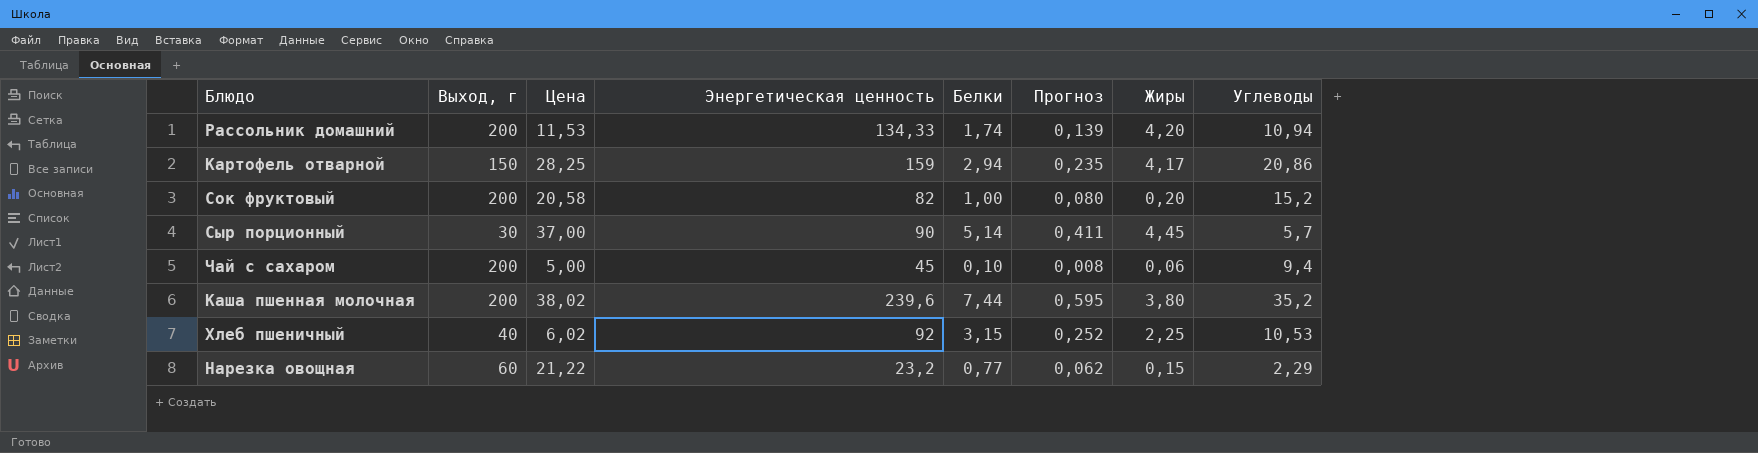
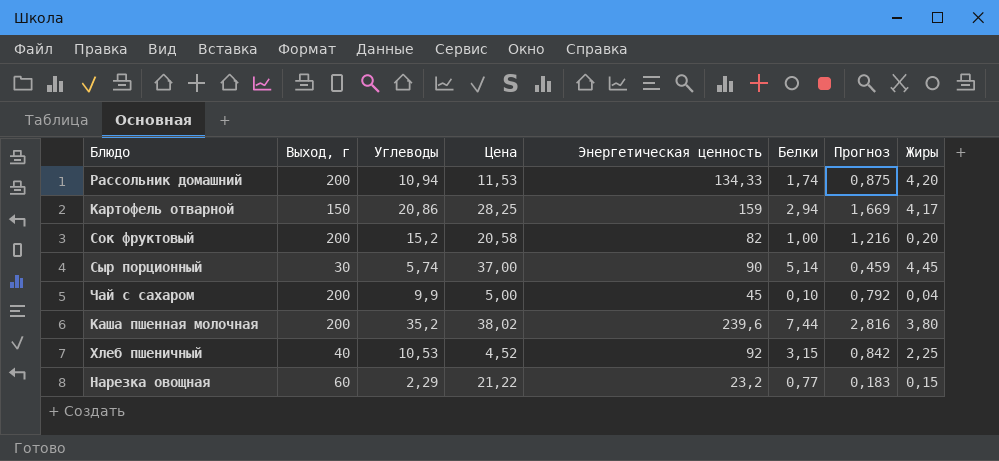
column Углеводы | position: 8 -> 3
column Прогноз | formula: [Белки] * 0,08 -> [Углеводы] * 0,08
Сыр порционный | Углеводы: 5,7 -> 5,74
Чай с сахаром | Углеводы: 9,4 -> 9,9
Чай с сахаром | Жиры: 0,06 -> 0,04
Хлеб пшеничный | Цена: 6,02 -> 4,52

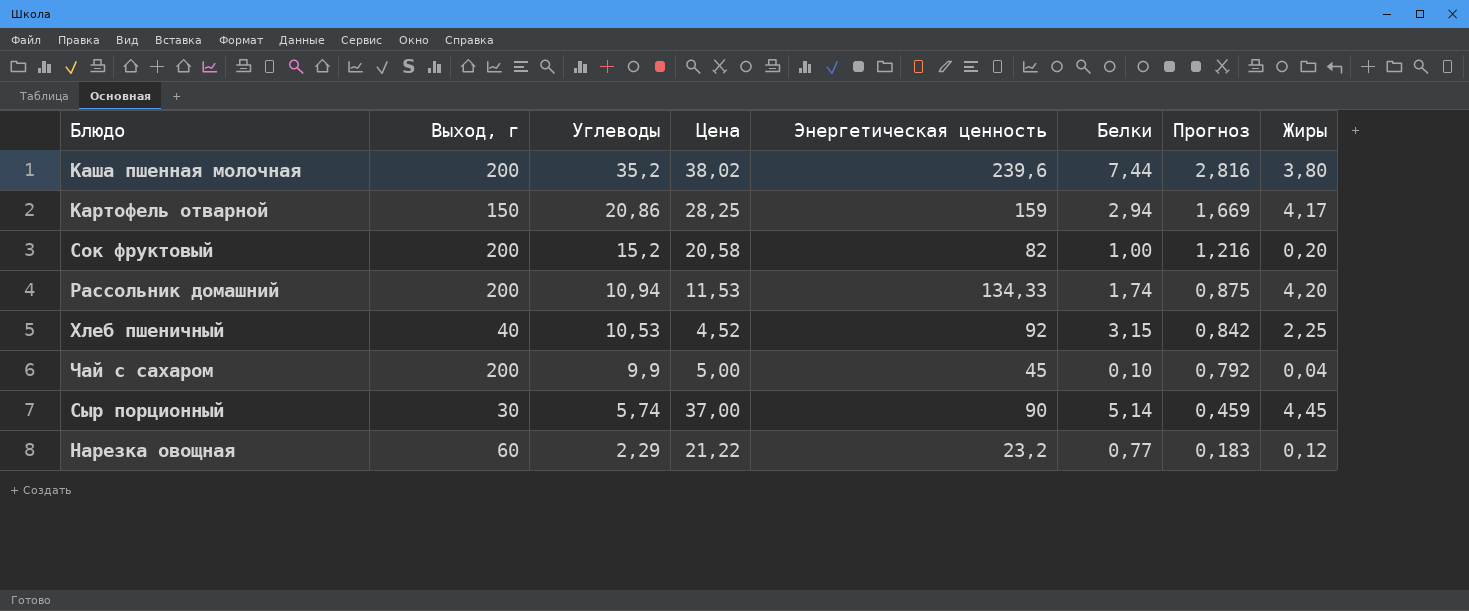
row order: none -> Углеводы descending
Нарезка овощная | Жиры: 0,15 -> 0,12

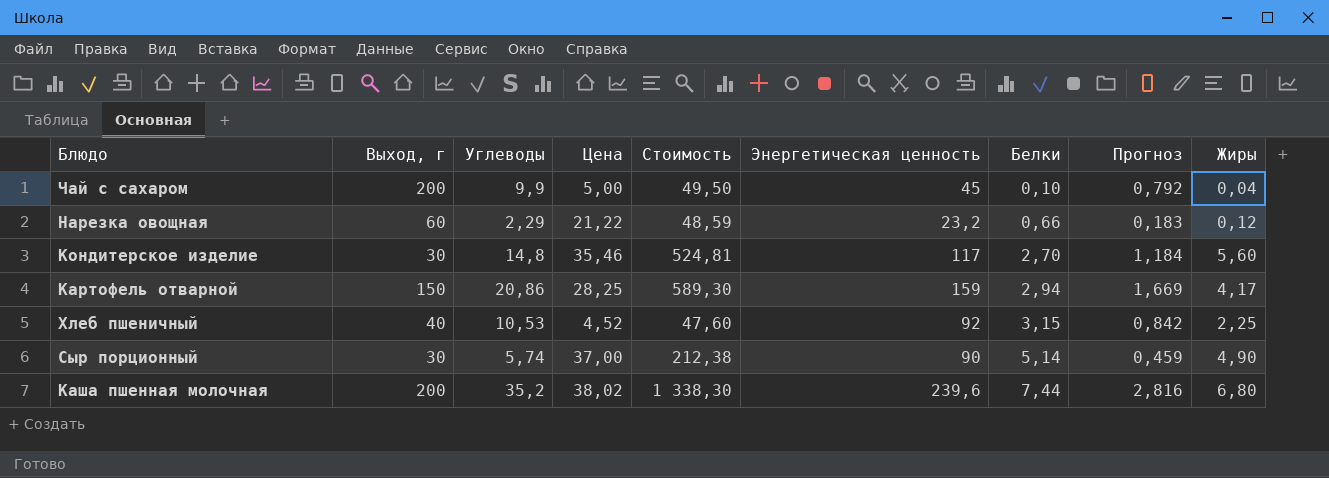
row order: Углеводы descending -> Белки ascending
column Стоимость | formula: none -> [Углеводы] * [Цена]
row Сок фруктовый: 200 | 15,2 | 20,58 | 82 | 1,00 | 1,216 | 0,20 -> none
row Рассольник домашний: 200 | 10,94 | 11,53 | 134,33 | 1,74 | 0,875 | 4,20 -> none
Нарезка овощная | Белки: 0,77 -> 0,66
row Кондитерское изделие: none -> 30 | 14,8 | 35,46 | 524,81 | 117 | 2,70 | 1,184 | 5,60
Сыр порционный | Жиры: 4,45 -> 4,90
Каша пшенная молочная | Жиры: 3,80 -> 6,80

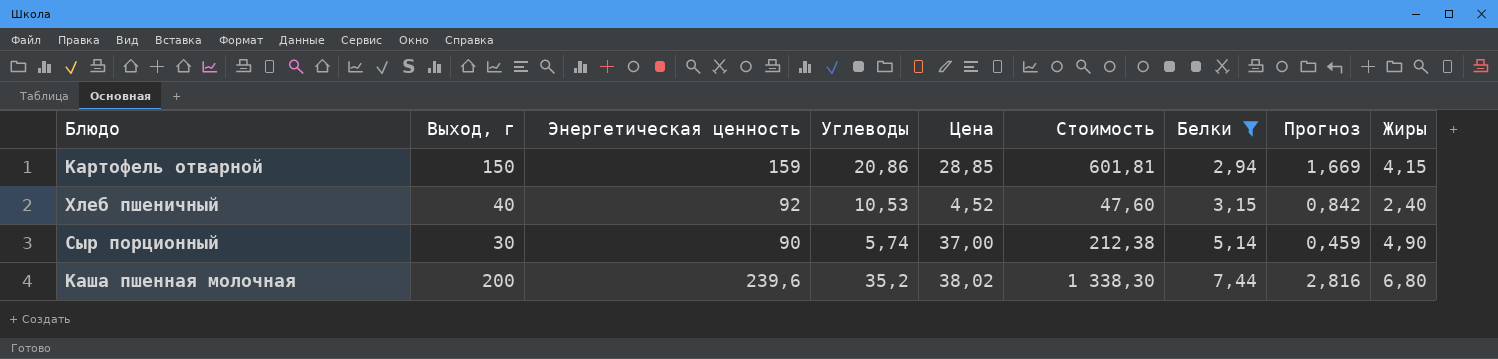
filter: none -> Белки >= 2,94
column Энергетическая ценность | position: 6 -> 3
Картофель отварной | Цена: 28,25 -> 28,85
Картофель отварной | Стоимость: 589,30 -> 601,81
Картофель отварной | Жиры: 4,17 -> 4,15
Хлеб пшеничный | Жиры: 2,25 -> 2,40

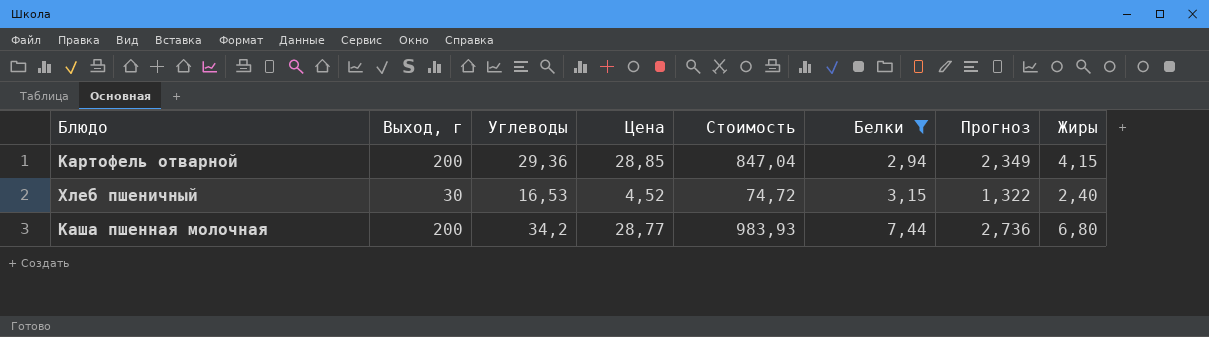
column Энергетическая ценность | position: 3 -> none
row Сыр порционный: 30 | 90 | 5,74 | 37,00 | 212,38 | 5,14 | 0,459 | 4,90 -> none
Картофель отварной | Выход, г: 150 -> 200
Картофель отварной | Углеводы: 20,86 -> 29,36
Картофель отварной | Стоимость: 601,81 -> 847,04
Картофель отварной | Прогноз: 1,669 -> 2,349
Хлеб пшеничный | Выход, г: 40 -> 30
Хлеб пшеничный | Углеводы: 10,53 -> 16,53
Хлеб пшеничный | Стоимость: 47,60 -> 74,72
Хлеб пшеничный | Прогноз: 0,842 -> 1,322
Каша пшенная молочная | Углеводы: 35,2 -> 34,2
Каша пшенная молочная | Цена: 38,02 -> 28,77
Каша пшенная молочная | Стоимость: 1 338,30 -> 983,93
Каша пшенная молочная | Прогноз: 2,816 -> 2,736

